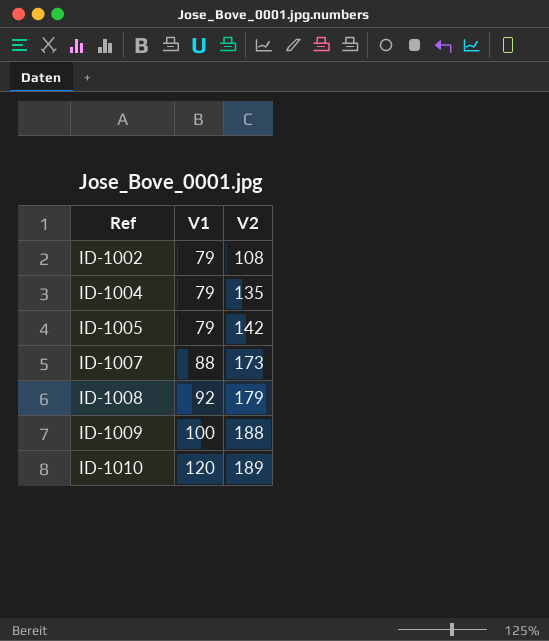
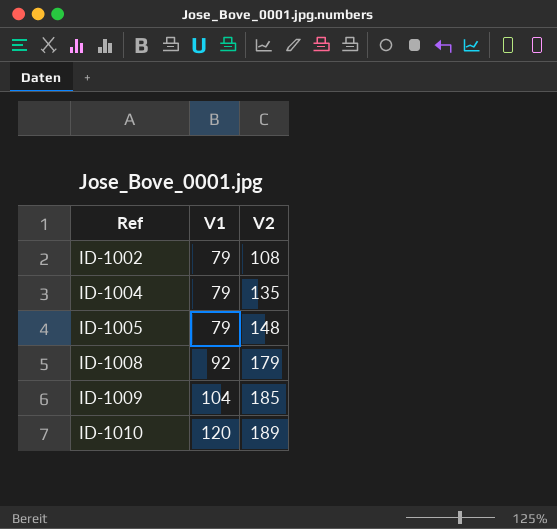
row ID-1007: 88 | 173 -> none
ID-1005 | V2: 142 -> 148
ID-1009 | V1: 100 -> 104
ID-1009 | V2: 188 -> 185

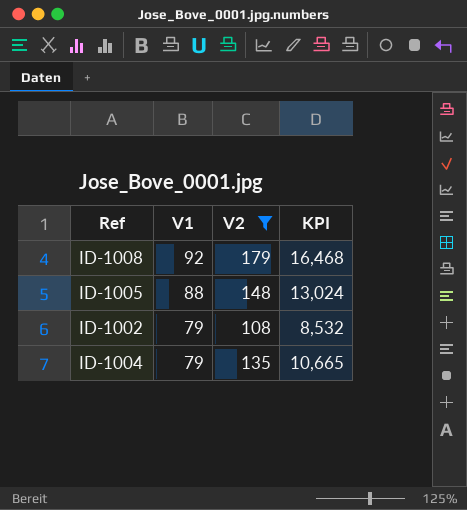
filter: none -> V2 <= 179
row order: Ref ascending -> V1 descending
column KPI | formula: none -> [V1] * [V2]
ID-1005 | V1: 79 -> 88

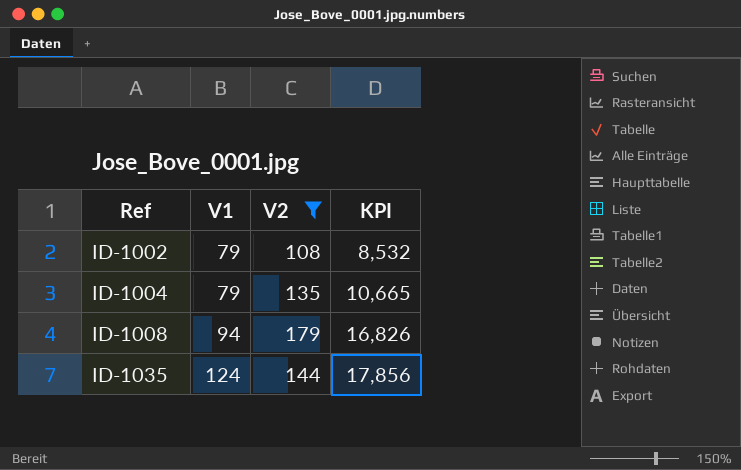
row order: V1 descending -> Ref ascending
row ID-1005: 88 | 148 | 13,024 -> none
ID-1008 | V1: 92 -> 94
ID-1008 | KPI: 16,468 -> 16,826
row ID-1035: none -> 124 | 144 | 17,856

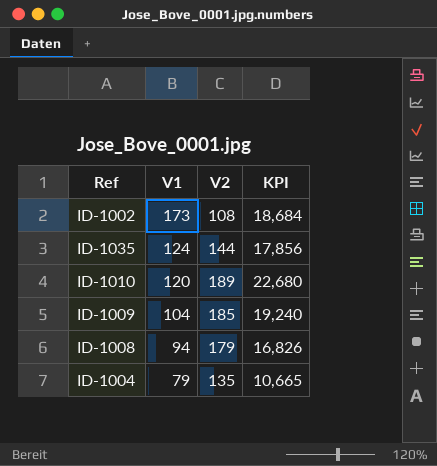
filter: V2 <= 179 -> none
row order: Ref ascending -> V1 descending
ID-1002 | V1: 79 -> 173
ID-1002 | KPI: 8,532 -> 18,684

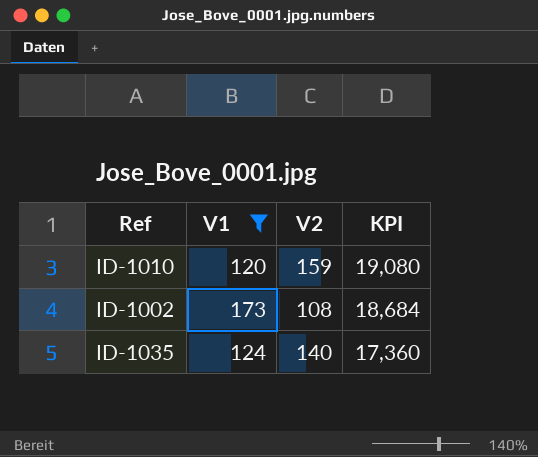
filter: none -> V1 >= 120
row order: V1 descending -> KPI descending
ID-1010 | V2: 189 -> 159
ID-1010 | KPI: 22,680 -> 19,080
ID-1035 | V2: 144 -> 140
ID-1035 | KPI: 17,856 -> 17,360

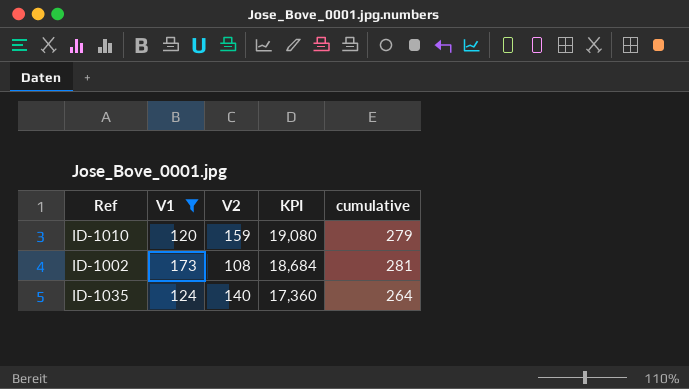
column cumulative | formula: none -> [V1] + [V2]

